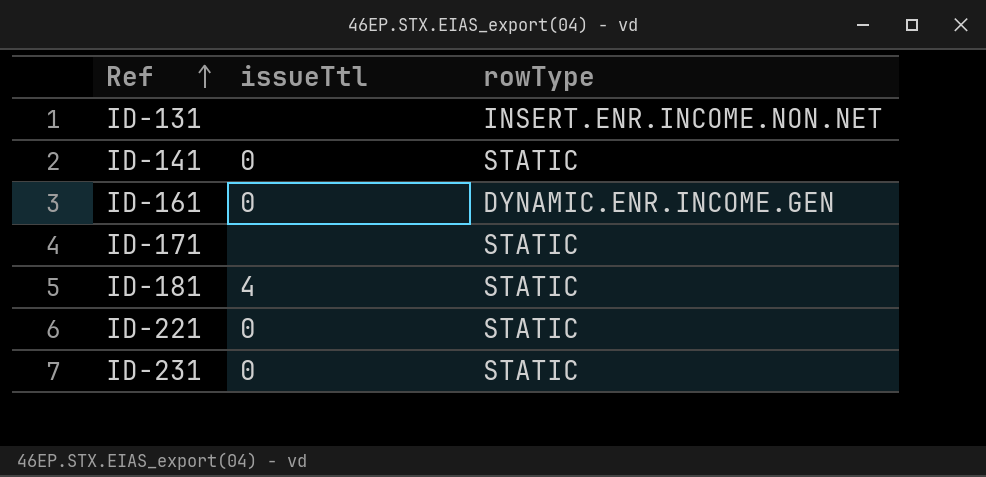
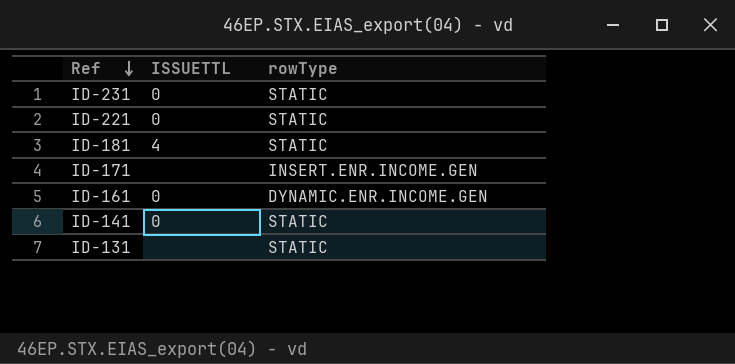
row order: Ref ascending -> Ref descending
column name: issueTtl -> ISSUETTL
ID-171 | rowType: STATIC -> INSERT.ENR.INCOME.GEN
ID-131 | rowType: INSERT.ENR.INCOME.NON.NET -> STATIC

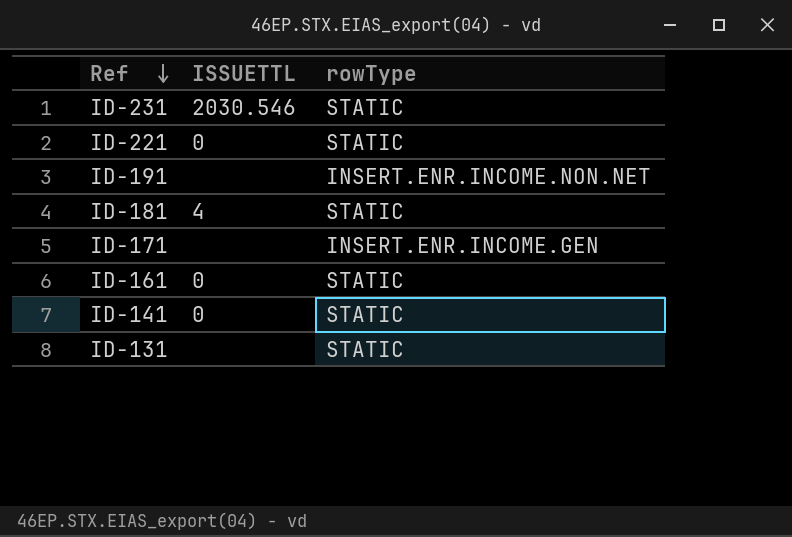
ID-231 | ISSUETTL: 0 -> 2030.546
row ID-191: none -> none | INSERT.ENR.INCOME.NON.NET
ID-161 | rowType: DYNAMIC.ENR.INCOME.GEN -> STATIC

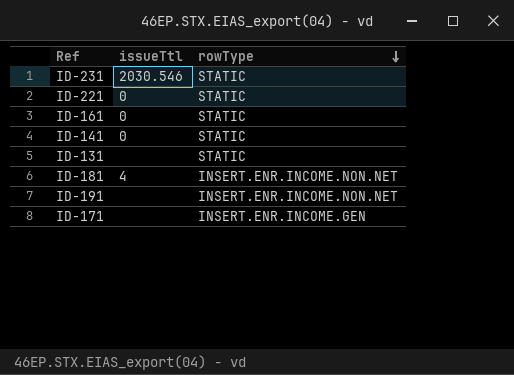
row order: Ref descending -> rowType descending
column name: ISSUETTL -> issueTtl
ID-181 | rowType: STATIC -> INSERT.ENR.INCOME.NON.NET

